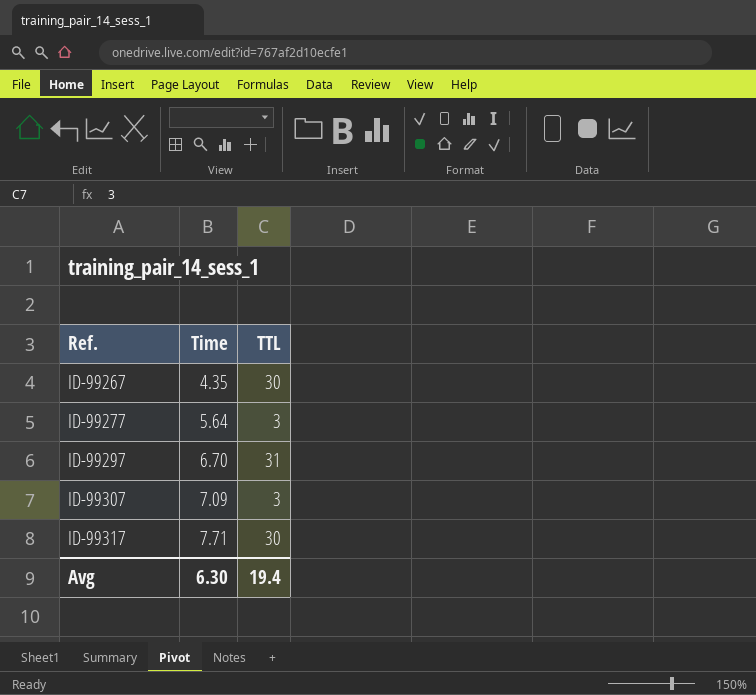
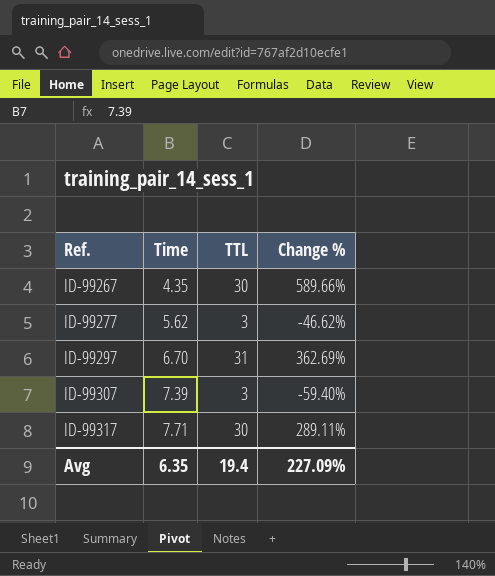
column Change % | formula: none -> ([TTL] - [Time]) / [Time]
ID-99277 | Time: 5.64 -> 5.62
ID-99307 | Time: 7.09 -> 7.39
Avg | Time: 6.30 -> 6.35

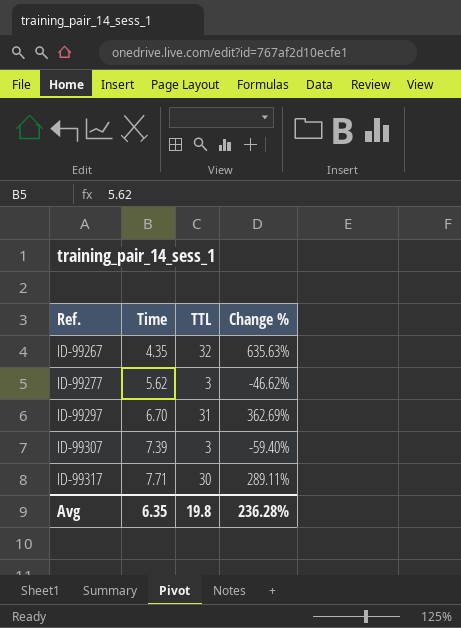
ID-99267 | TTL: 30 -> 32
ID-99267 | Change %: 589.66% -> 635.63%
Avg | TTL: 19.4 -> 19.8
Avg | Change %: 227.09% -> 236.28%

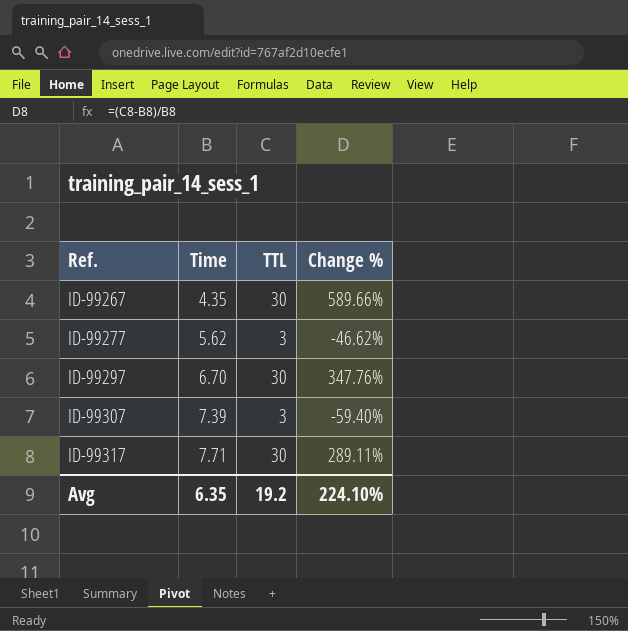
ID-99267 | TTL: 32 -> 30
ID-99267 | Change %: 635.63% -> 589.66%
ID-99297 | TTL: 31 -> 30
ID-99297 | Change %: 362.69% -> 347.76%
Avg | TTL: 19.8 -> 19.2
Avg | Change %: 236.28% -> 224.10%

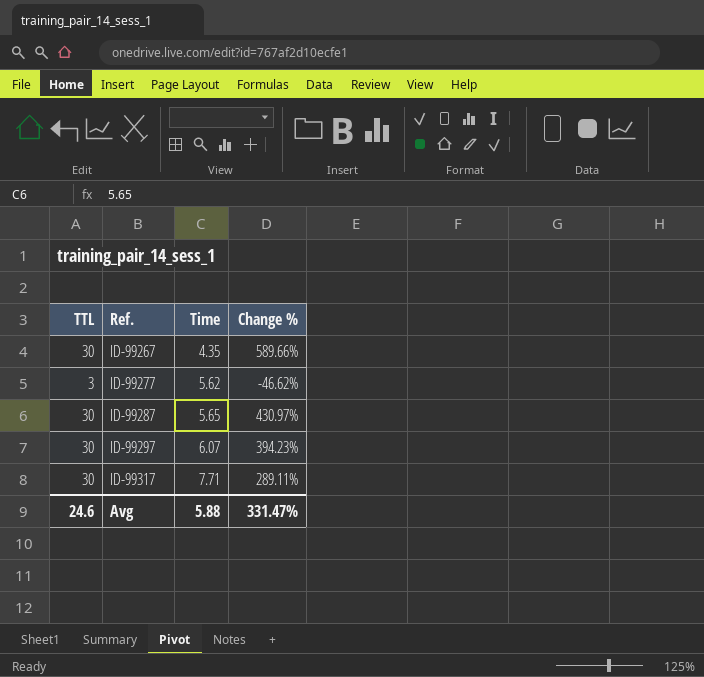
column TTL | position: 3 -> 1
row ID-99307: 7.39 | 3 | -59.40% -> none
row ID-99287: none -> 30 | 5.65 | 430.97%
ID-99297 | Time: 6.70 -> 6.07
ID-99297 | Change %: 347.76% -> 394.23%
Avg | TTL: 19.2 -> 24.6
Avg | Time: 6.35 -> 5.88
Avg | Change %: 224.10% -> 331.47%

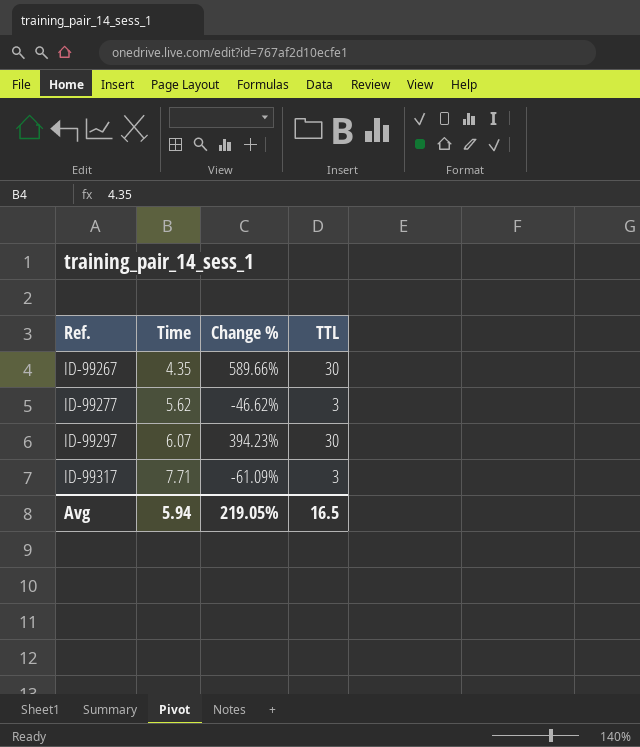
column TTL | position: 1 -> 4
row ID-99287: 30 | 5.65 | 430.97% -> none
ID-99317 | Change %: 289.11% -> -61.09%
ID-99317 | TTL: 30 -> 3
Avg | Time: 5.88 -> 5.94
Avg | Change %: 331.47% -> 219.05%
Avg | TTL: 24.6 -> 16.5

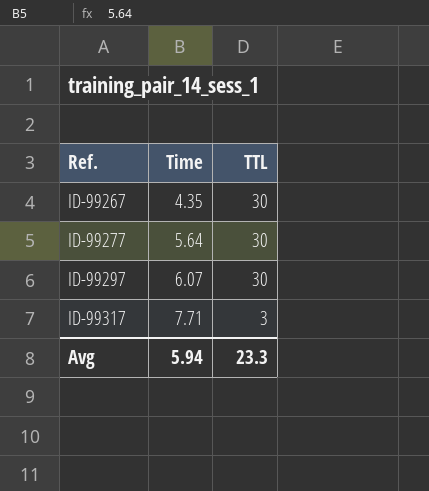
column Change % | formula: ([TTL] - [Time]) / [Time] -> none
ID-99277 | Time: 5.62 -> 5.64
ID-99277 | TTL: 3 -> 30
Avg | TTL: 16.5 -> 23.3

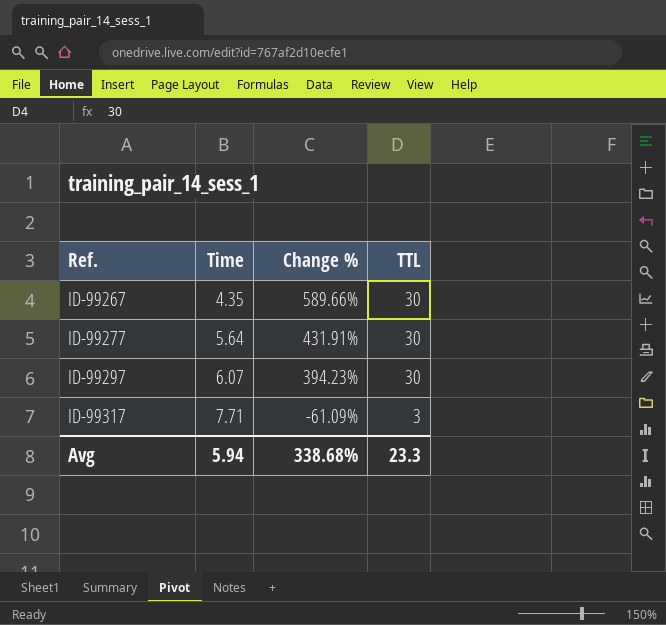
column Change % | formula: none -> ([TTL] - [Time]) / [Time]

